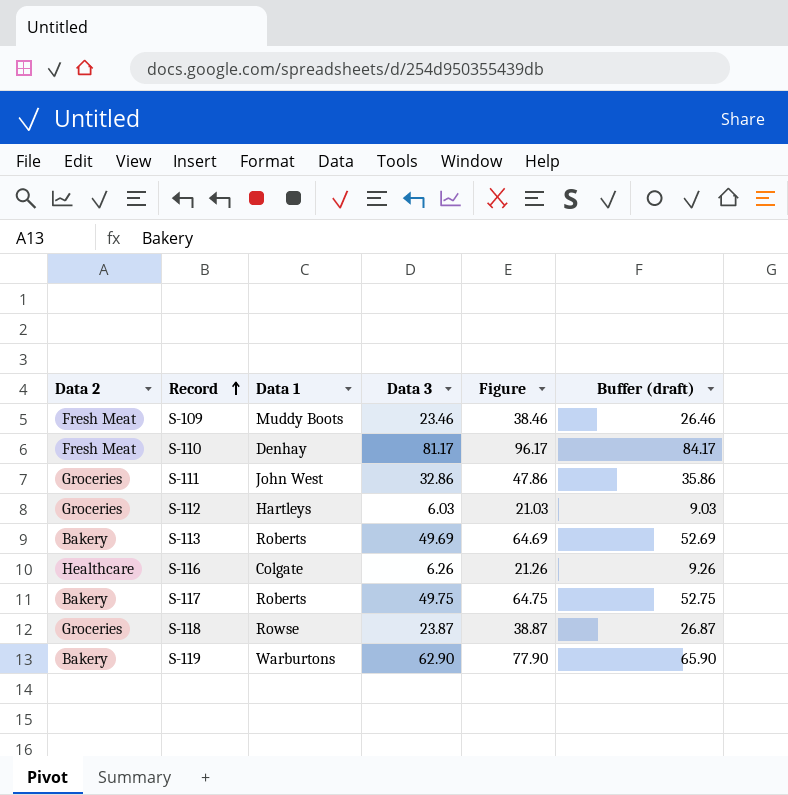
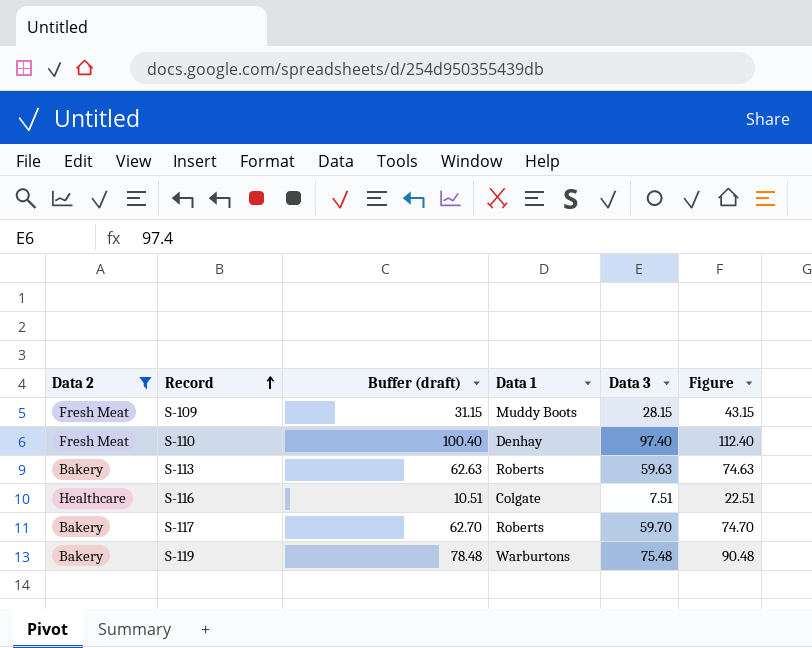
filter: none -> Data 2 != Groceries
column Buffer (draft) | position: 6 -> 3
S-109 | Buffer (draft): 26.46 -> 31.15
S-109 | Data 3: 23.46 -> 28.15
S-109 | Figure: 38.46 -> 43.15
S-110 | Buffer (draft): 84.17 -> 100.40
S-110 | Data 3: 81.17 -> 97.40
S-110 | Figure: 96.17 -> 112.40
S-113 | Buffer (draft): 52.69 -> 62.63
S-113 | Data 3: 49.69 -> 59.63
S-113 | Figure: 64.69 -> 74.63
S-116 | Buffer (draft): 9.26 -> 10.51
S-116 | Data 3: 6.26 -> 7.51
S-116 | Figure: 21.26 -> 22.51
S-117 | Buffer (draft): 52.75 -> 62.70
S-117 | Data 3: 49.75 -> 59.70
S-117 | Figure: 64.75 -> 74.70
S-119 | Buffer (draft): 65.90 -> 78.48
S-119 | Data 3: 62.90 -> 75.48
S-119 | Figure: 77.90 -> 90.48

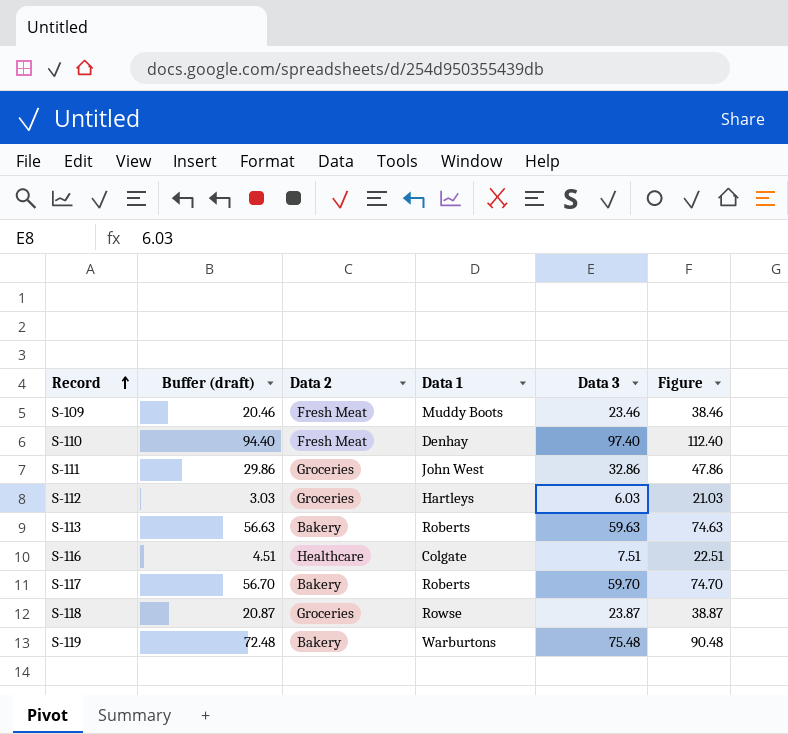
filter: Data 2 != Groceries -> none
column Buffer (draft) | formula: [Data 3] + 3 -> [Data 3] - 3
column Data 2 | position: 1 -> 3
S-109 | Data 3: 28.15 -> 23.46
S-109 | Figure: 43.15 -> 38.46

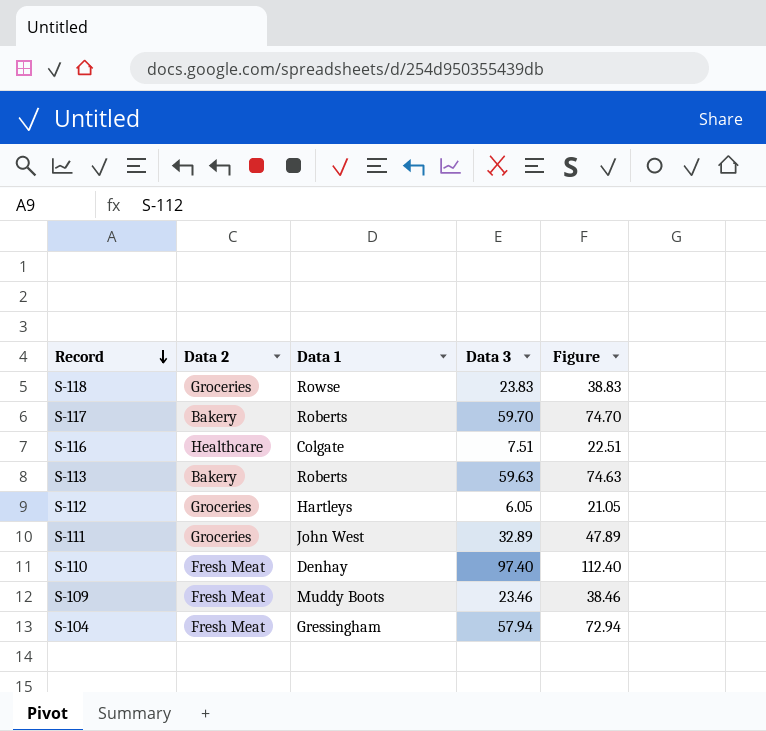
row order: Record ascending -> Record descending
column Buffer (draft) | formula: [Data 3] - 3 -> none
row S-119: 72.48 | Bakery | Warburtons | 75.48 | 90.48 -> none
S-118 | Data 3: 23.87 -> 23.83
S-118 | Figure: 38.87 -> 38.83
S-112 | Data 3: 6.03 -> 6.05
S-112 | Figure: 21.03 -> 21.05
S-111 | Data 3: 32.86 -> 32.89
S-111 | Figure: 47.86 -> 47.89
row S-104: none -> Fresh Meat | Gressingham | 57.94 | 72.94

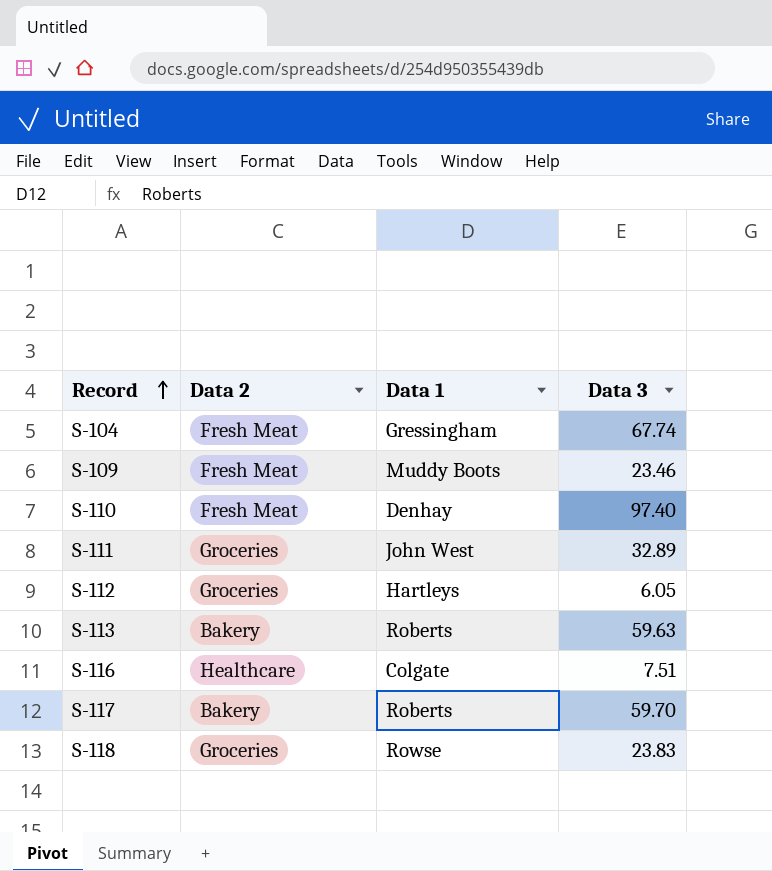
row order: Record descending -> Record ascending
column Figure | formula: [Data 3] + 15 -> none
S-104 | Data 3: 57.94 -> 67.74

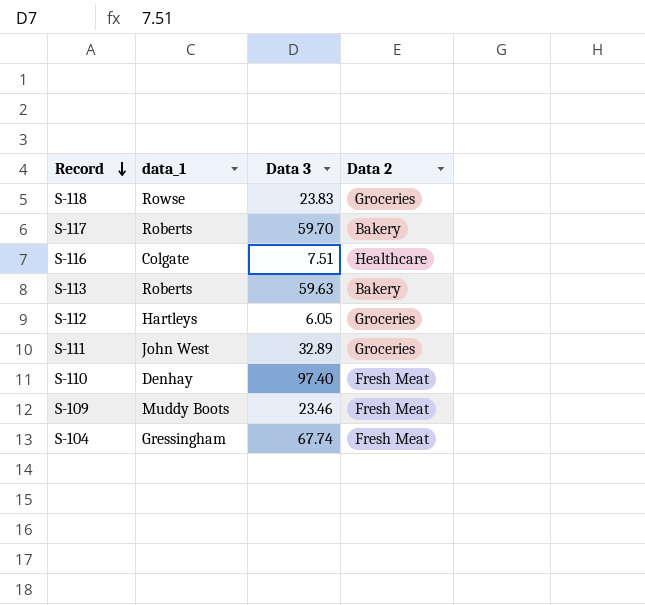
row order: Record ascending -> Record descending
column name: Data 1 -> data_1
column Data 2 | position: 2 -> 4

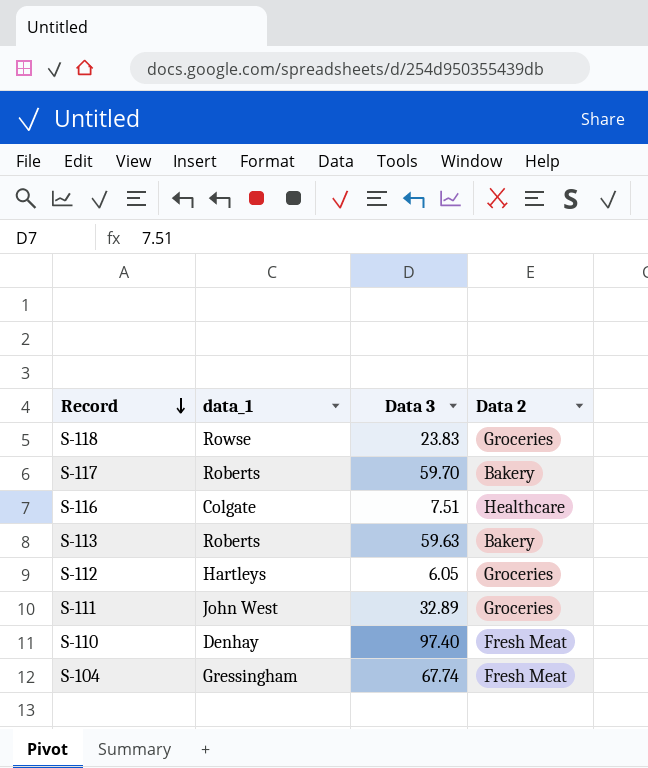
row S-109: Muddy Boots | 23.46 | Fresh Meat -> none

